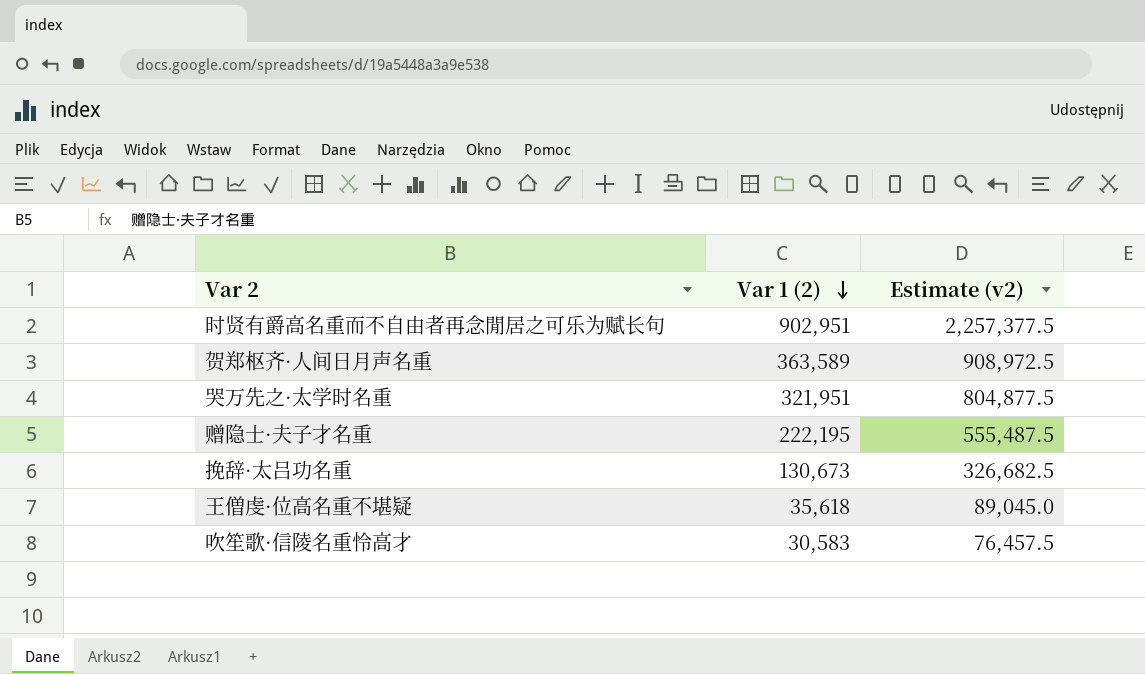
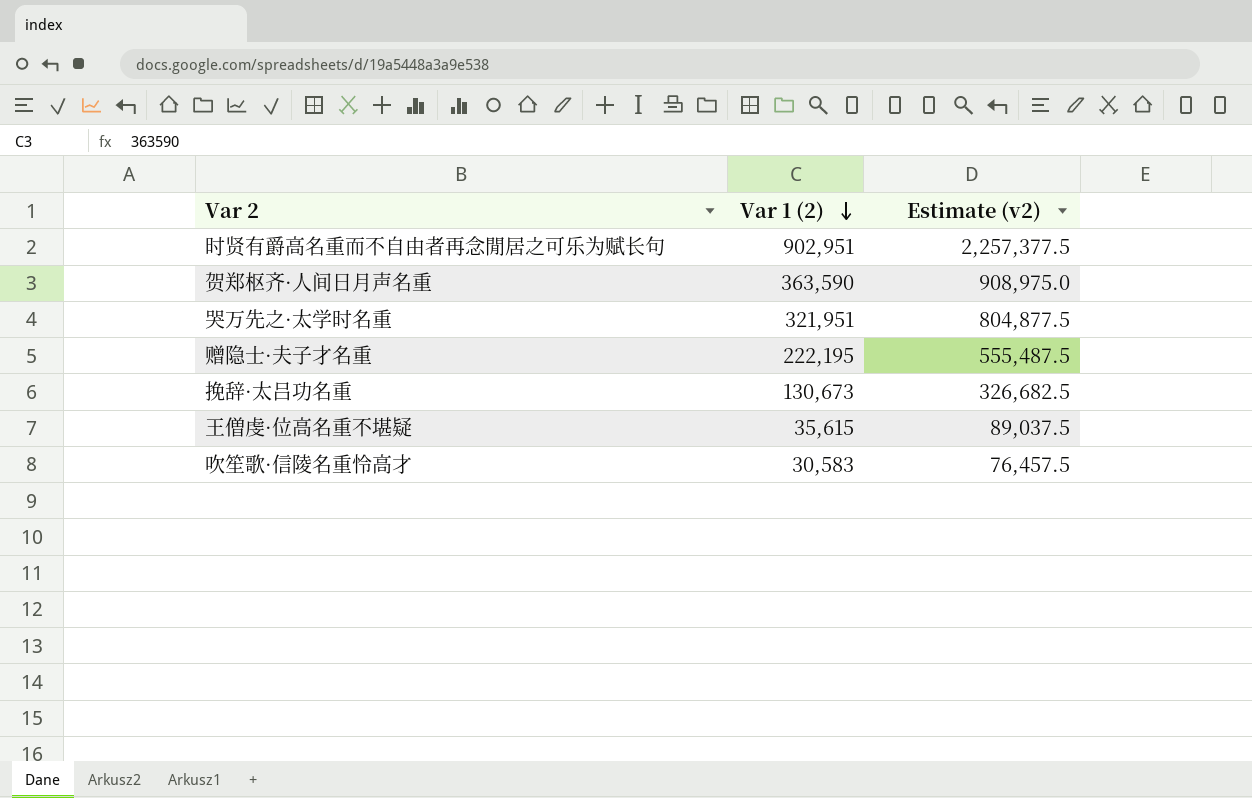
贺郑枢齐·人间日月声名重 | Var 1 (2): 363,589 -> 363,590
贺郑枢齐·人间日月声名重 | Estimate (v2): 908,972.5 -> 908,975.0
王僧虔·位高名重不堪疑 | Var 1 (2): 35,618 -> 35,615
王僧虔·位高名重不堪疑 | Estimate (v2): 89,045.0 -> 89,037.5

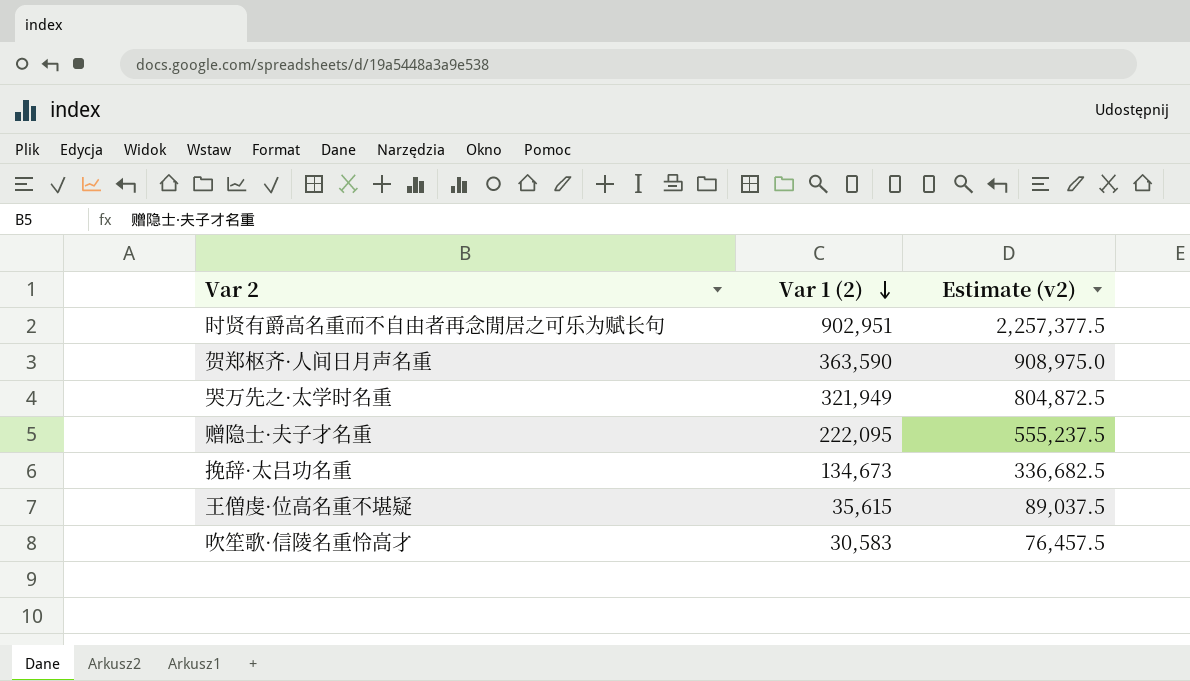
哭万先之·太学时名重 | Var 1 (2): 321,951 -> 321,949
哭万先之·太学时名重 | Estimate (v2): 804,877.5 -> 804,872.5
赠隐士·夫子才名重 | Var 1 (2): 222,195 -> 222,095
赠隐士·夫子才名重 | Estimate (v2): 555,487.5 -> 555,237.5
挽辞·太吕功名重 | Var 1 (2): 130,673 -> 134,673
挽辞·太吕功名重 | Estimate (v2): 326,682.5 -> 336,682.5

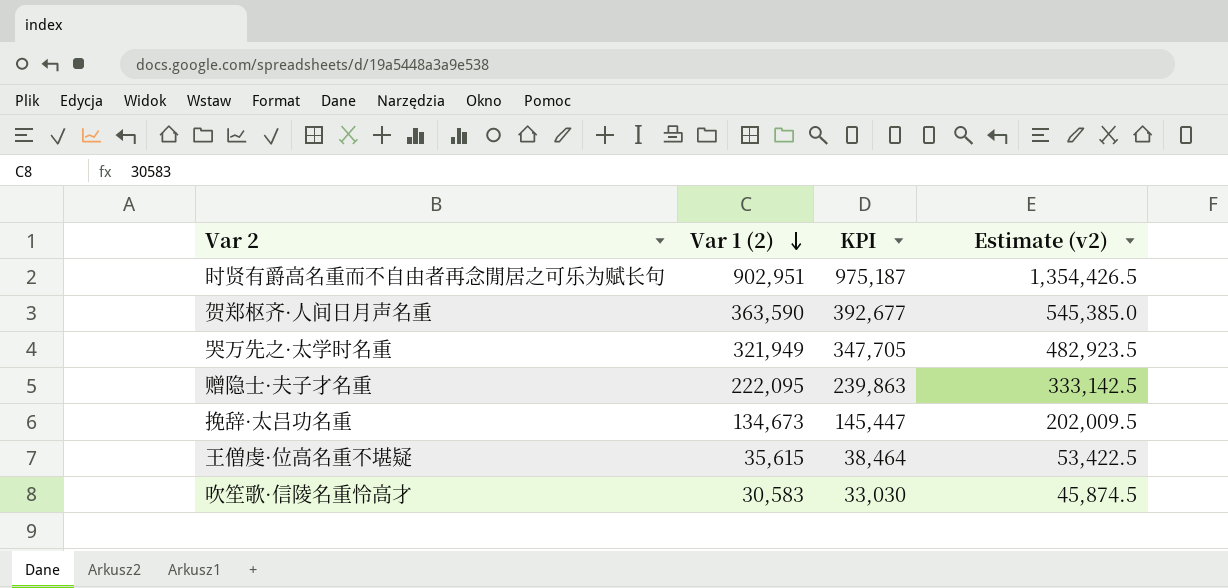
column KPI | formula: none -> [Var 1 (2)] * 1.08
column Estimate (v2) | formula: [Var 1 (2)] * 2.5 -> [Var 1 (2)] * 1.5

